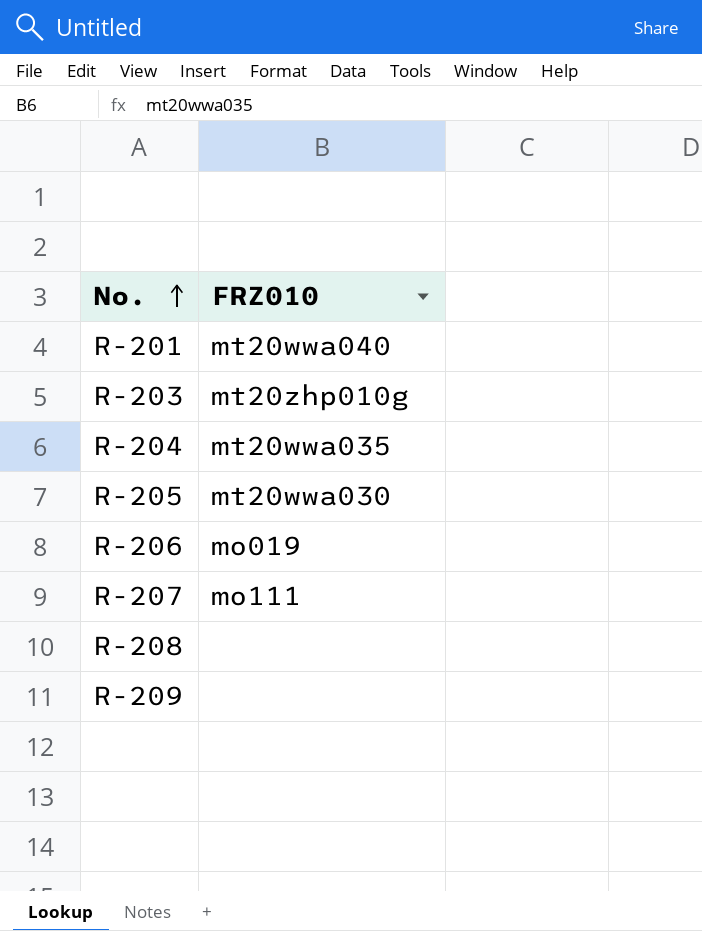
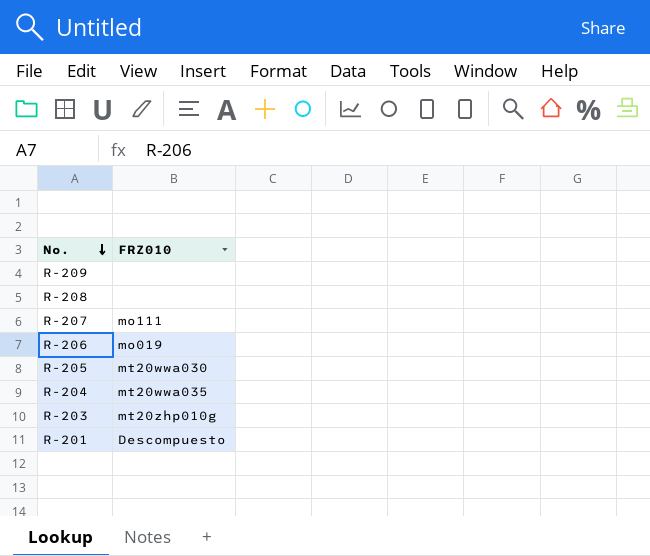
row order: No. ascending -> No. descending
R-201 | FRZ010: mt20wwa040 -> Descompuesto

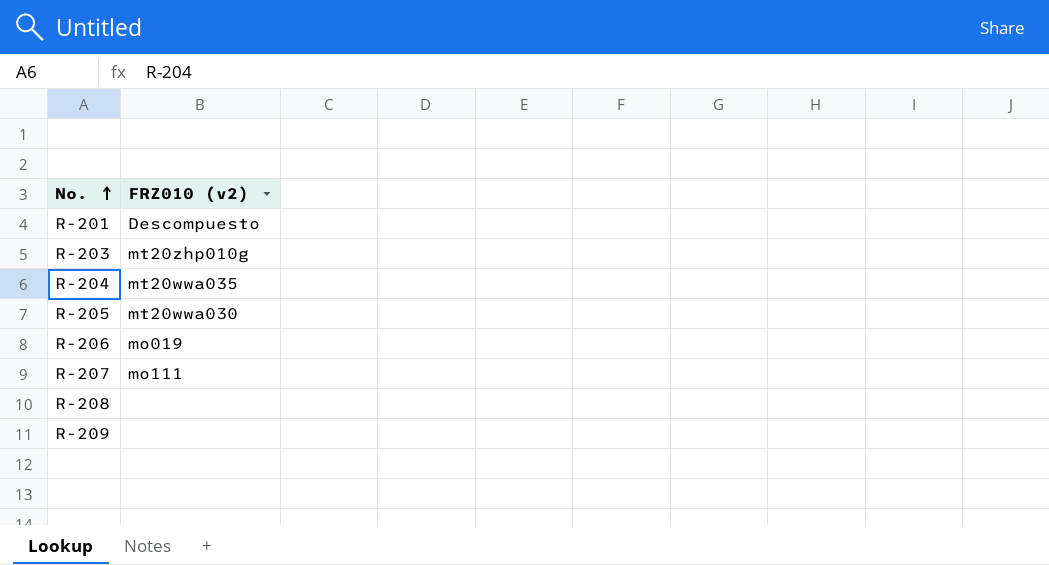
row order: No. descending -> No. ascending
column name: FRZ010 -> FRZ010 (v2)

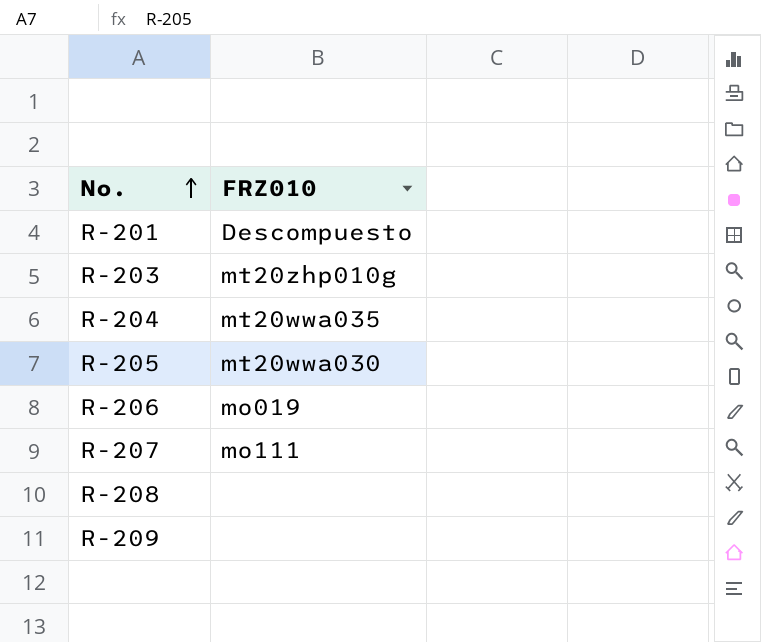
column name: FRZ010 (v2) -> FRZ010

